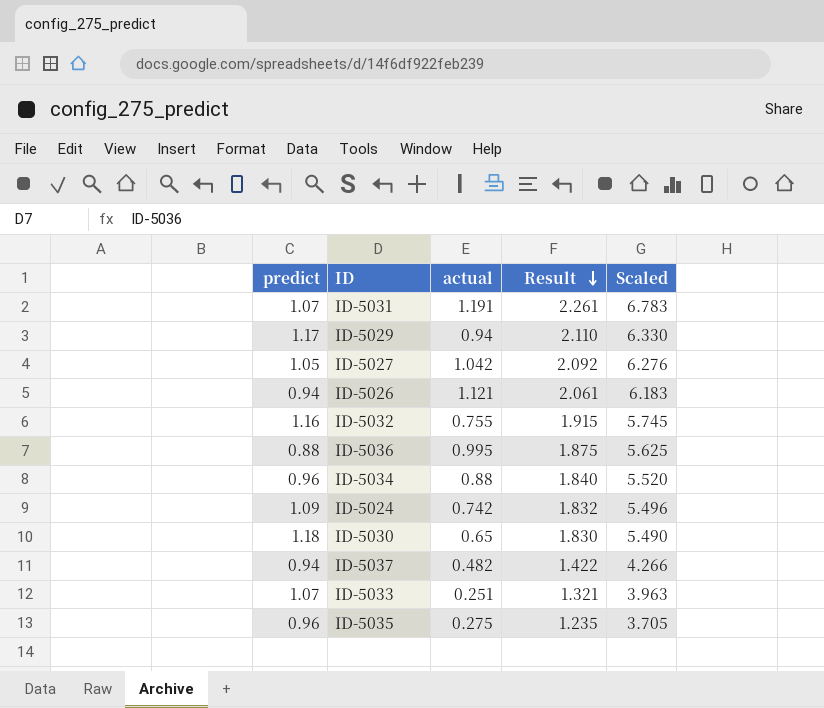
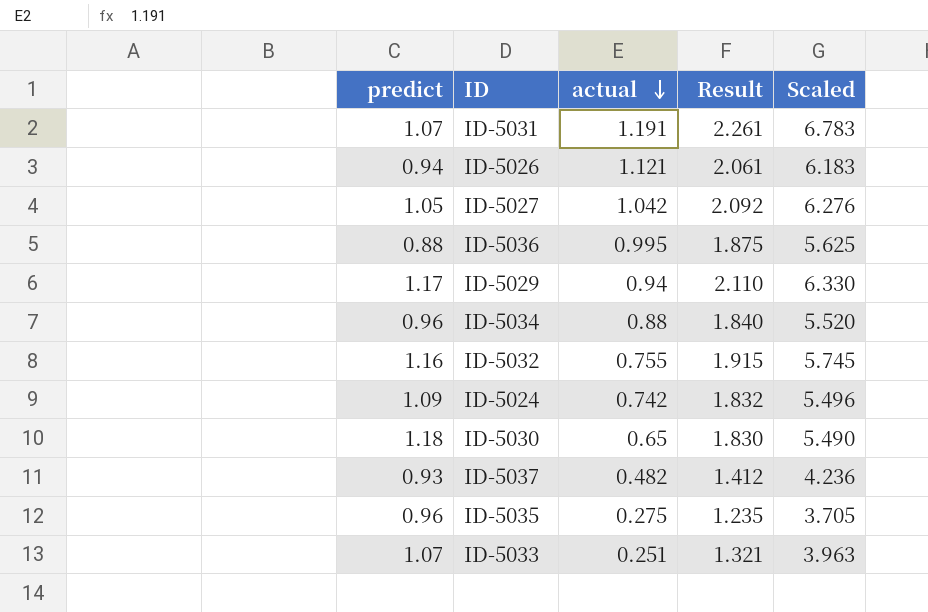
row order: Result descending -> actual descending
ID-5037 | predict: 0.94 -> 0.93
ID-5037 | Result: 1.422 -> 1.412
ID-5037 | Scaled: 4.266 -> 4.236

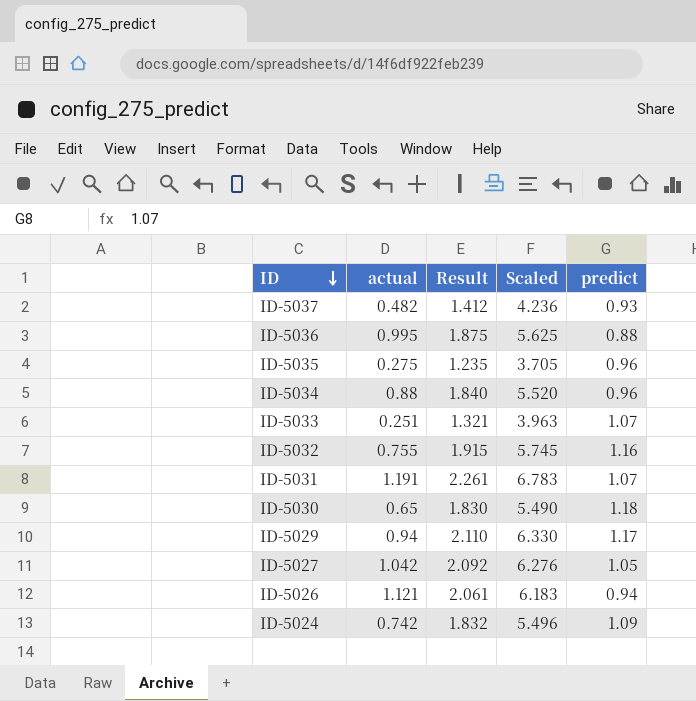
row order: actual descending -> ID descending
column predict | position: 1 -> 5

